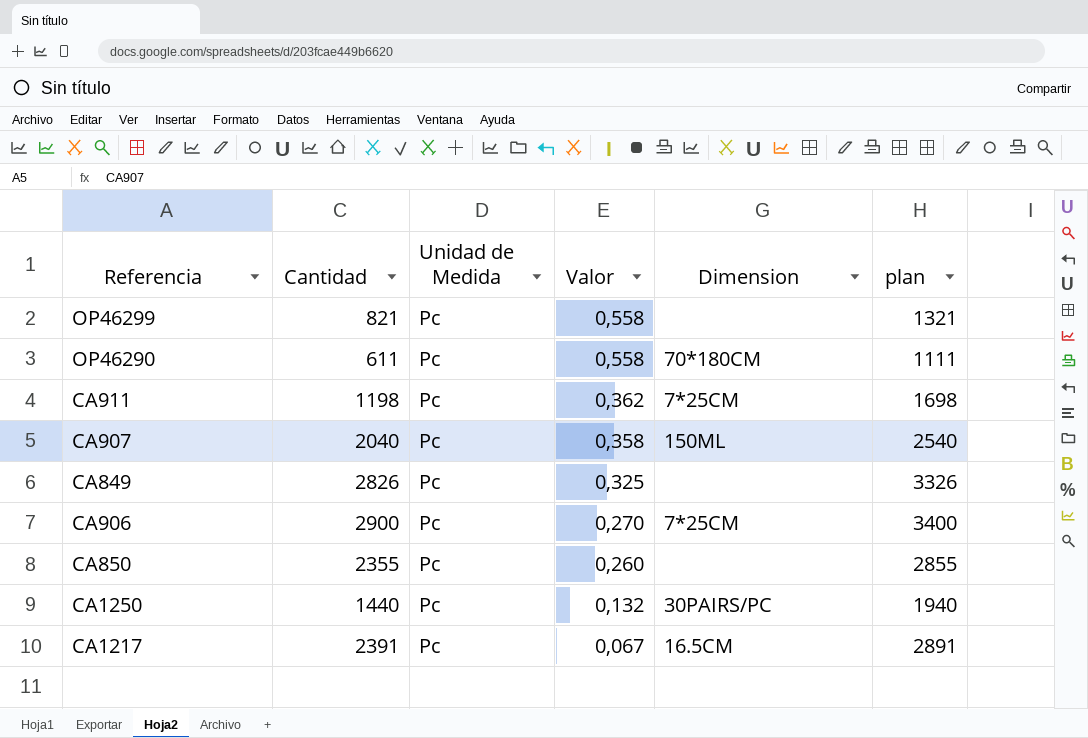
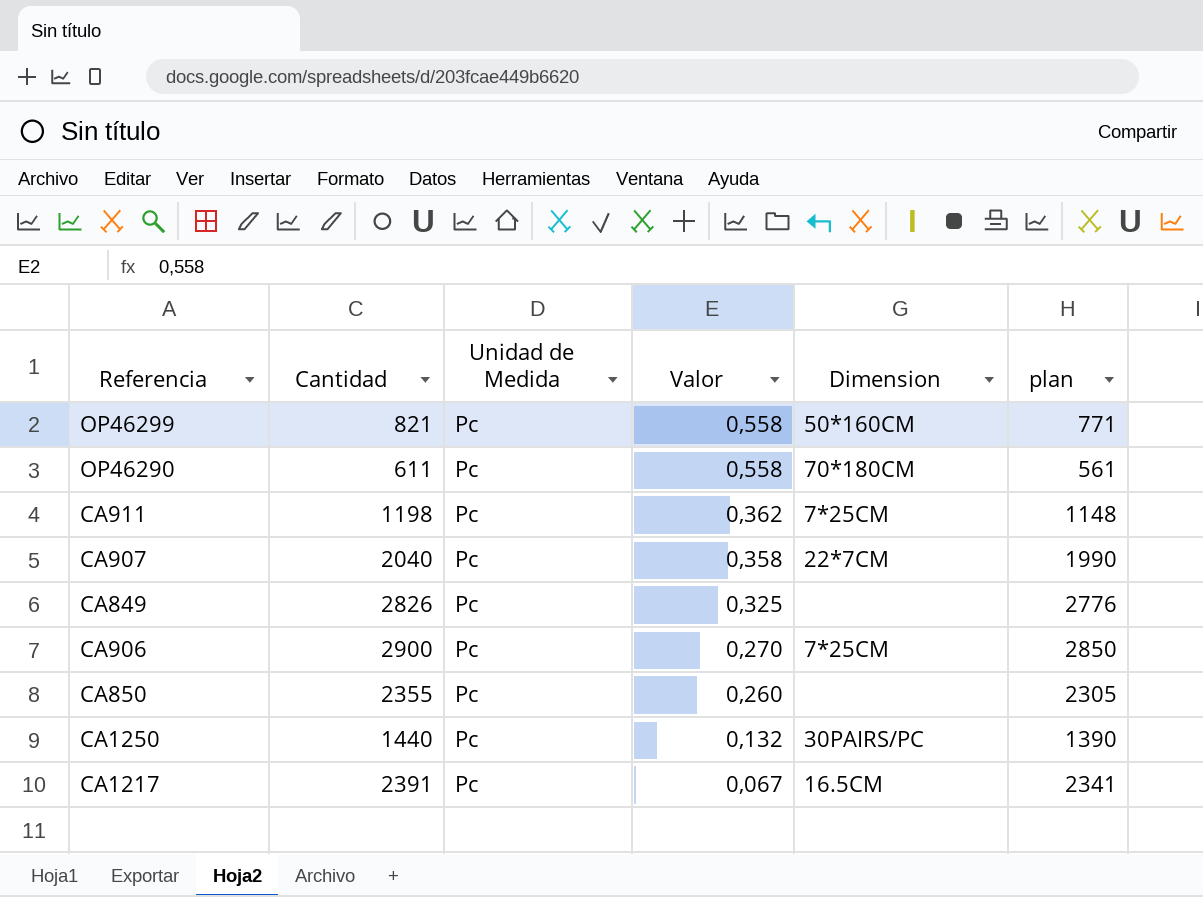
column plan | formula: [Cantidad] + 500 -> [Cantidad] - 50
OP46299 | Dimension: none -> 50*160CM
CA907 | Dimension: 150ML -> 22*7CM

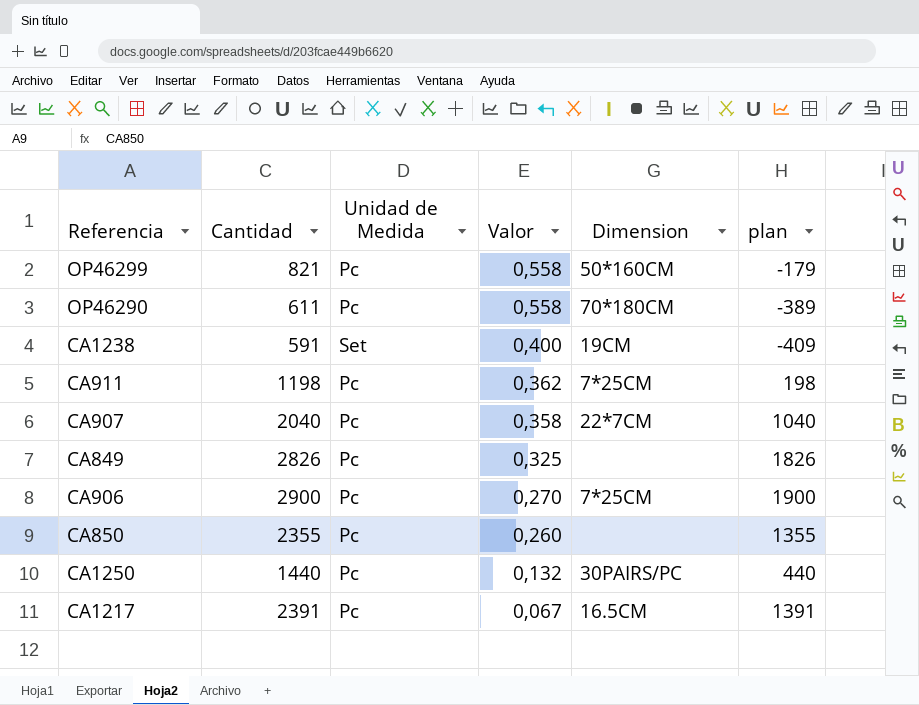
column plan | formula: [Cantidad] - 50 -> [Cantidad] - 1000
row CA1238: none -> 591 | Set | 0,400 | 19CM | -409

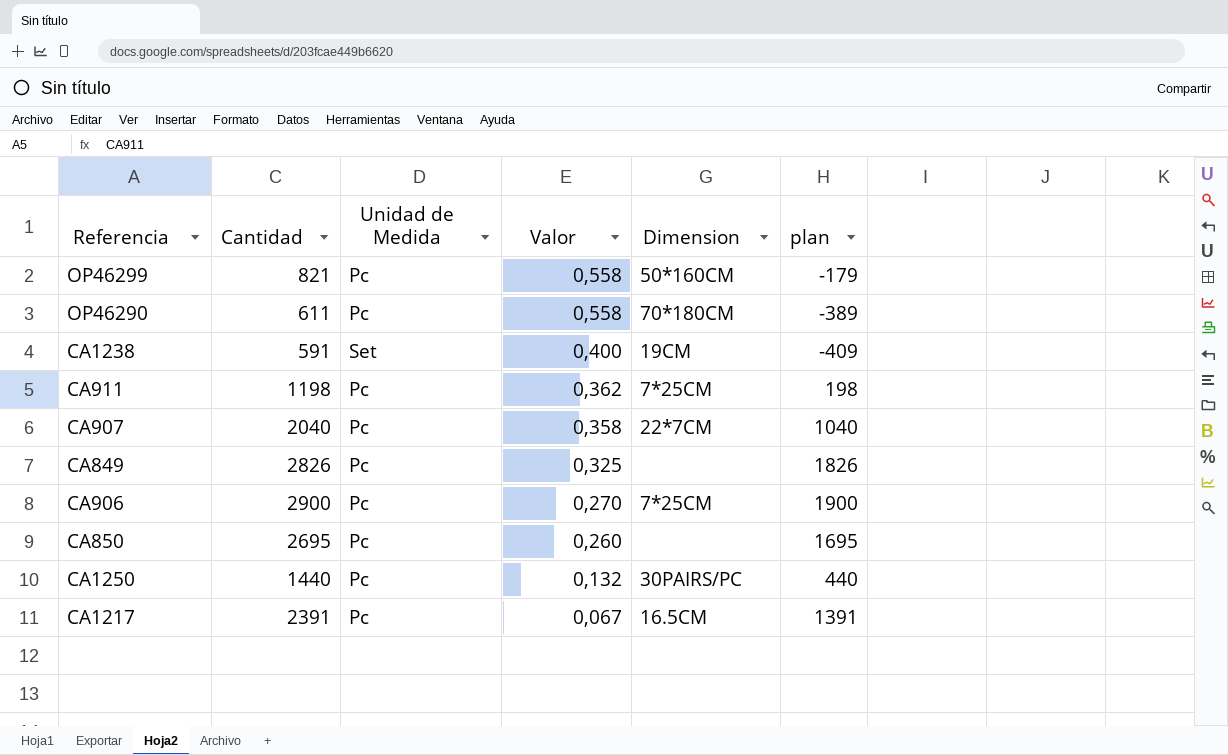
CA850 | Cantidad: 2355 -> 2695
CA850 | plan: 1355 -> 1695

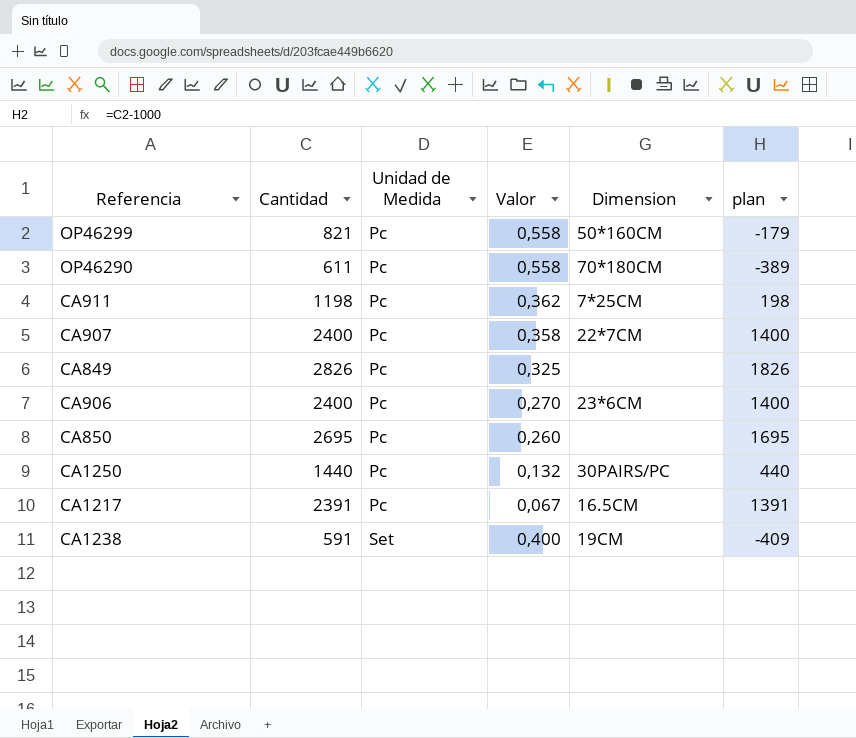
row order: Valor descending -> Unidad de Medida ascending
CA907 | Cantidad: 2040 -> 2400
CA907 | plan: 1040 -> 1400
CA906 | Cantidad: 2900 -> 2400
CA906 | Dimension: 7*25CM -> 23*6CM
CA906 | plan: 1900 -> 1400

